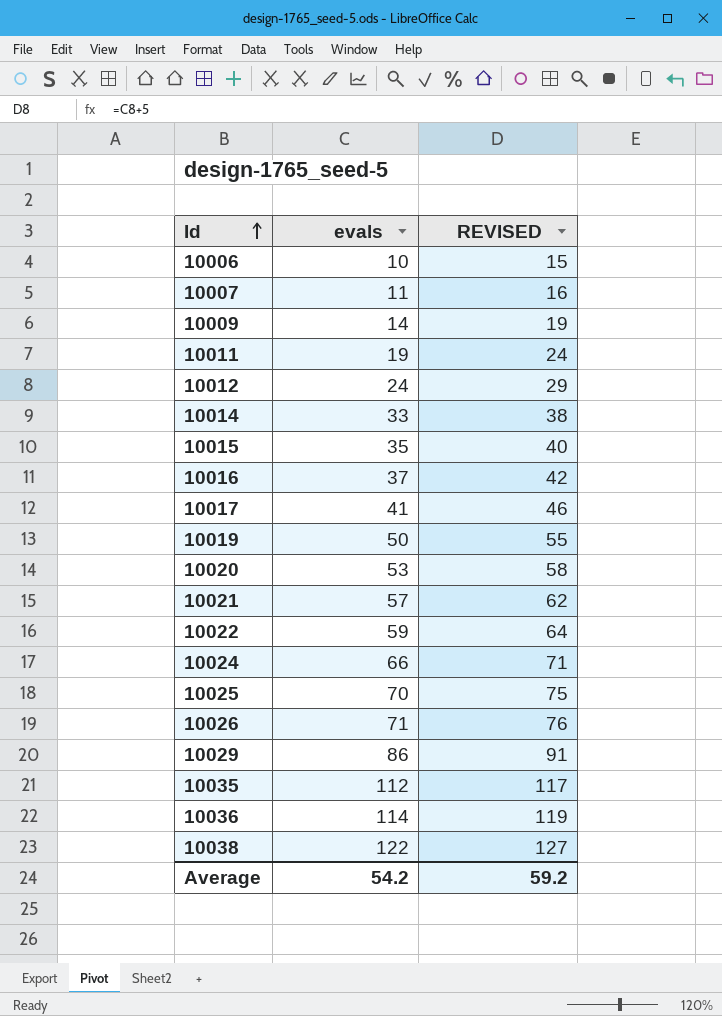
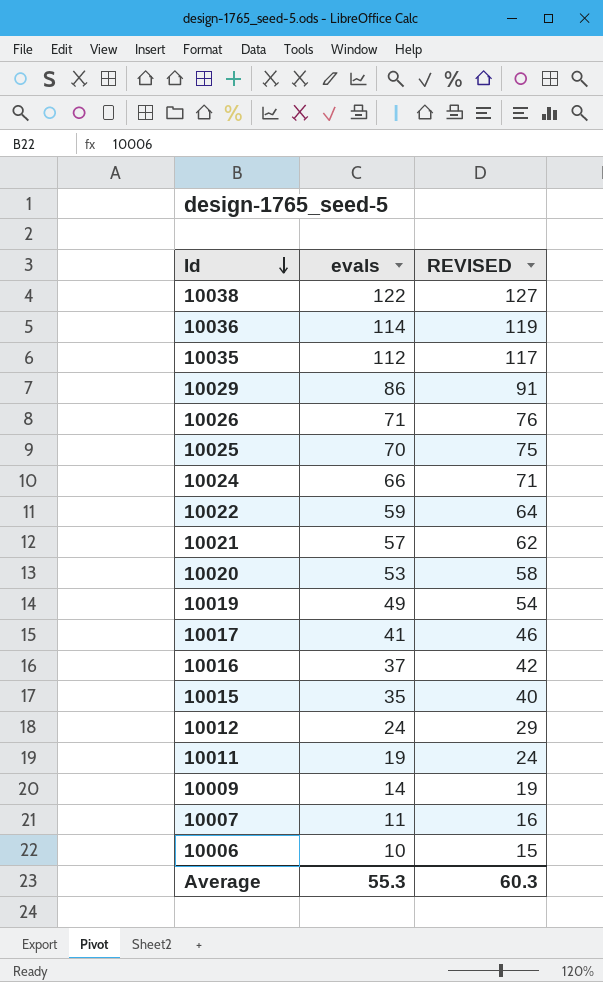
row order: Id ascending -> Id descending
row 10014: 33 | 38 -> none
10019 | evals: 50 -> 49
10019 | REVISED: 55 -> 54
Average | evals: 54.2 -> 55.3
Average | REVISED: 59.2 -> 60.3

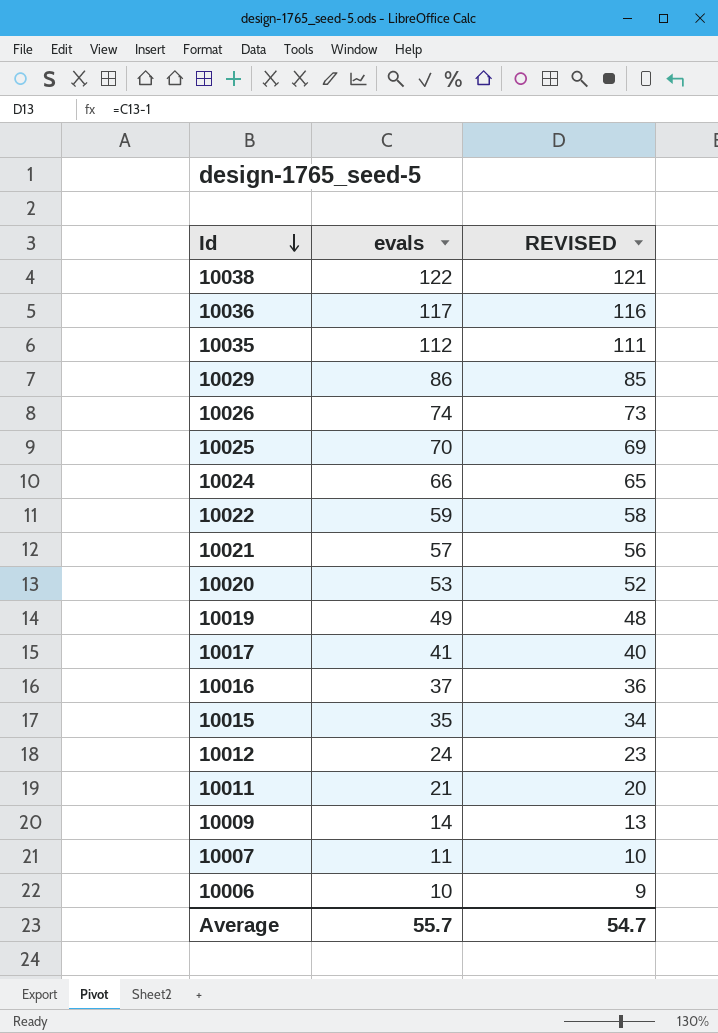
column REVISED | formula: [evals] + 5 -> [evals] - 1
10036 | evals: 114 -> 117
10026 | evals: 71 -> 74
10011 | evals: 19 -> 21
Average | evals: 55.3 -> 55.7
Average | REVISED: 60.3 -> 54.7

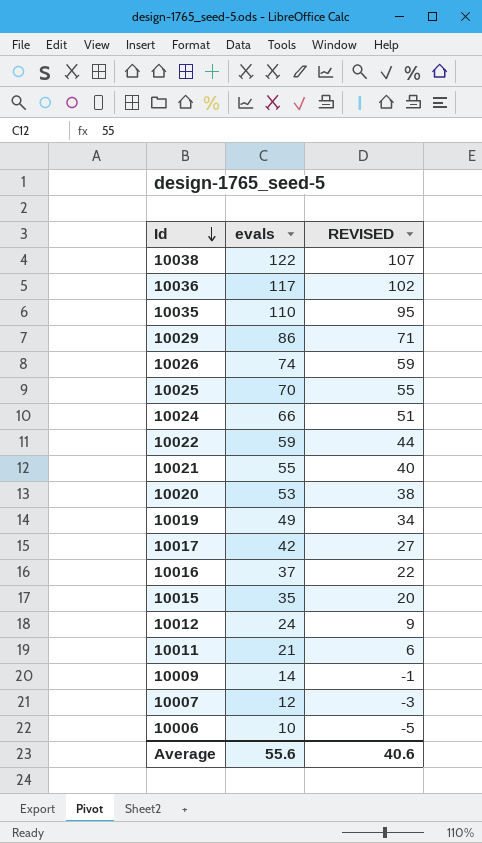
column REVISED | formula: [evals] - 1 -> [evals] - 15
10035 | evals: 112 -> 110
10021 | evals: 57 -> 55
10017 | evals: 41 -> 42
10007 | evals: 11 -> 12
Average | evals: 55.7 -> 55.6
Average | REVISED: 54.7 -> 40.6

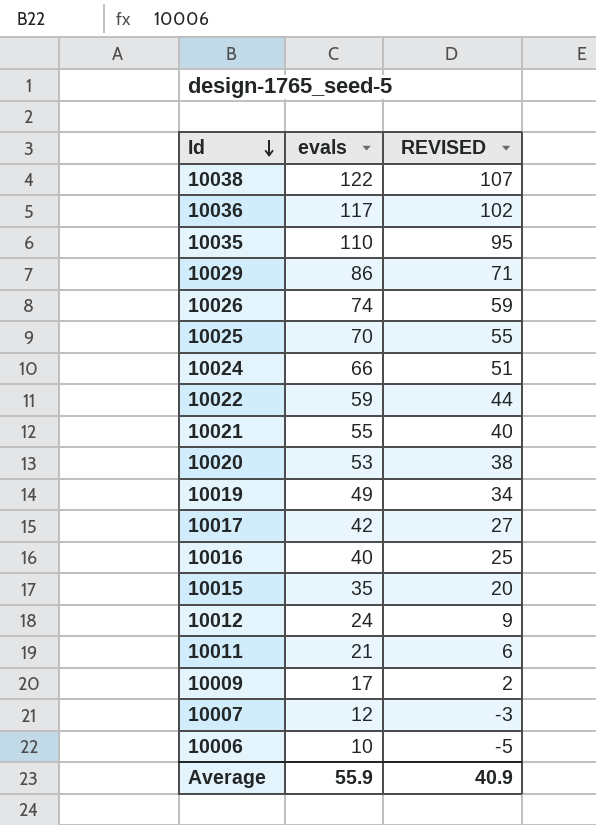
10016 | evals: 37 -> 40
10016 | REVISED: 22 -> 25
10009 | evals: 14 -> 17
10009 | REVISED: -1 -> 2
Average | evals: 55.6 -> 55.9
Average | REVISED: 40.6 -> 40.9

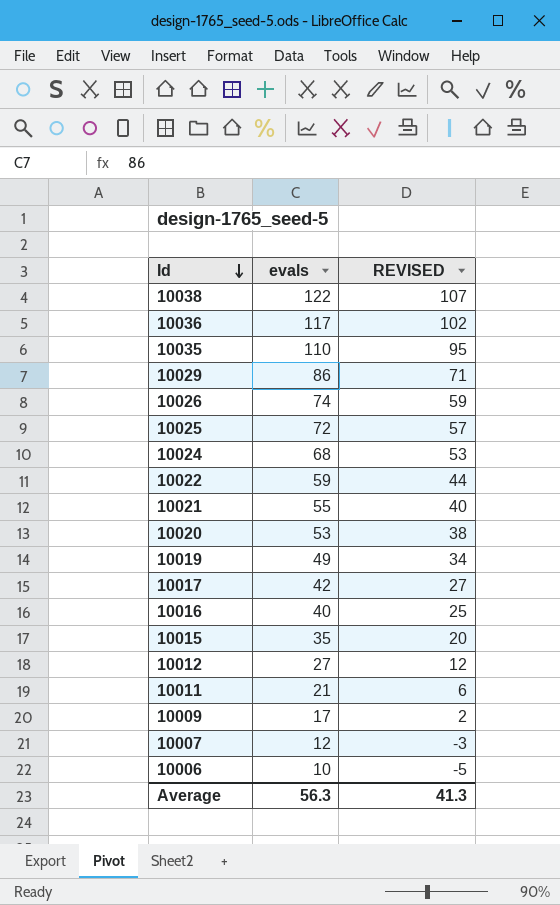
10025 | evals: 70 -> 72
10025 | REVISED: 55 -> 57
10024 | evals: 66 -> 68
10024 | REVISED: 51 -> 53
10012 | evals: 24 -> 27
10012 | REVISED: 9 -> 12
Average | evals: 55.9 -> 56.3
Average | REVISED: 40.9 -> 41.3

